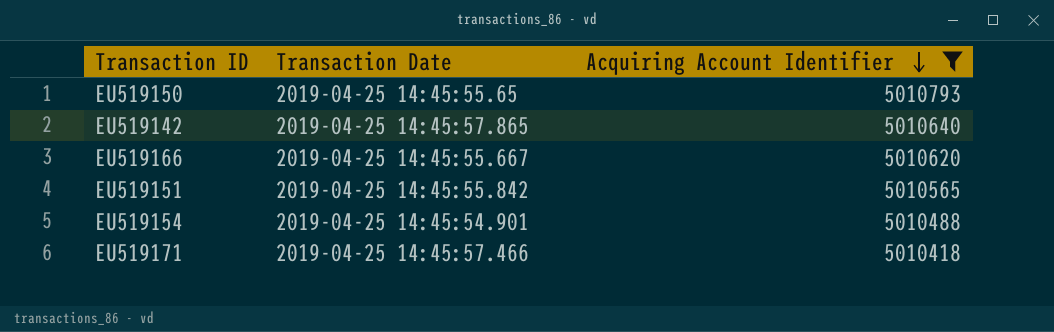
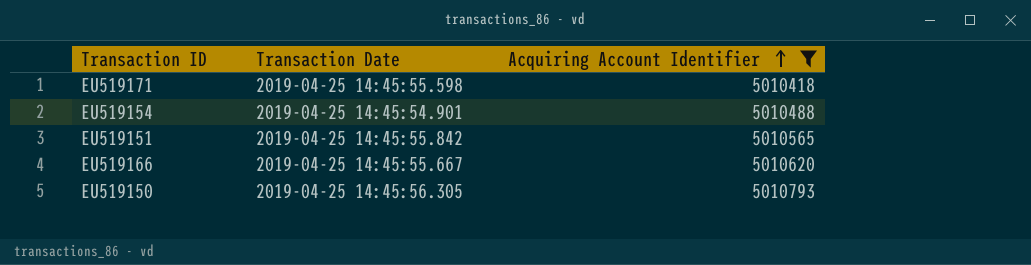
row order: Acquiring Account Identifier descending -> Acquiring Account Identifier ascending
row EU519142: 2019-04-25 14:45:57.865 | 5010640 -> none
EU519171 | Transaction Date: 2019-04-25 14:45:57.466 -> 2019-04-25 14:45:55.598
EU519150 | Transaction Date: 2019-04-25 14:45:55.65 -> 2019-04-25 14:45:56.305

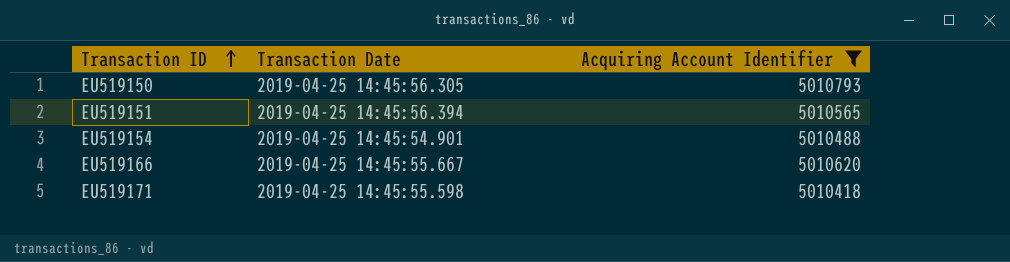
row order: Acquiring Account Identifier ascending -> Transaction ID ascending
EU519151 | Transaction Date: 2019-04-25 14:45:55.842 -> 2019-04-25 14:45:56.394

